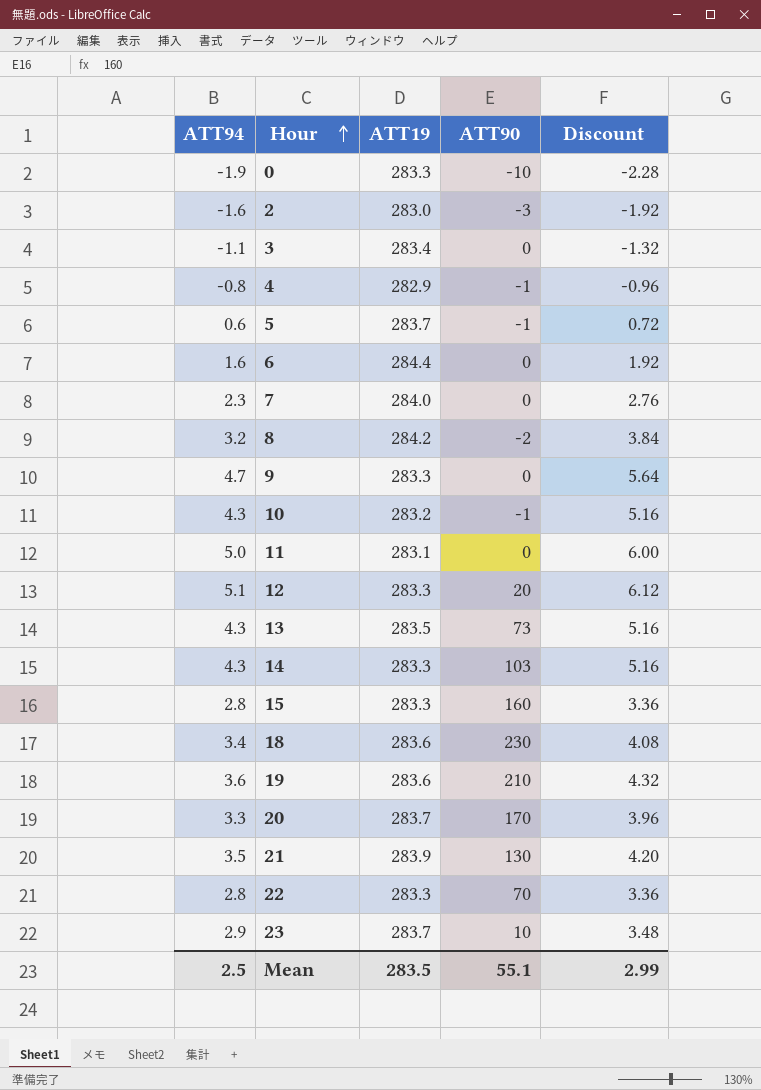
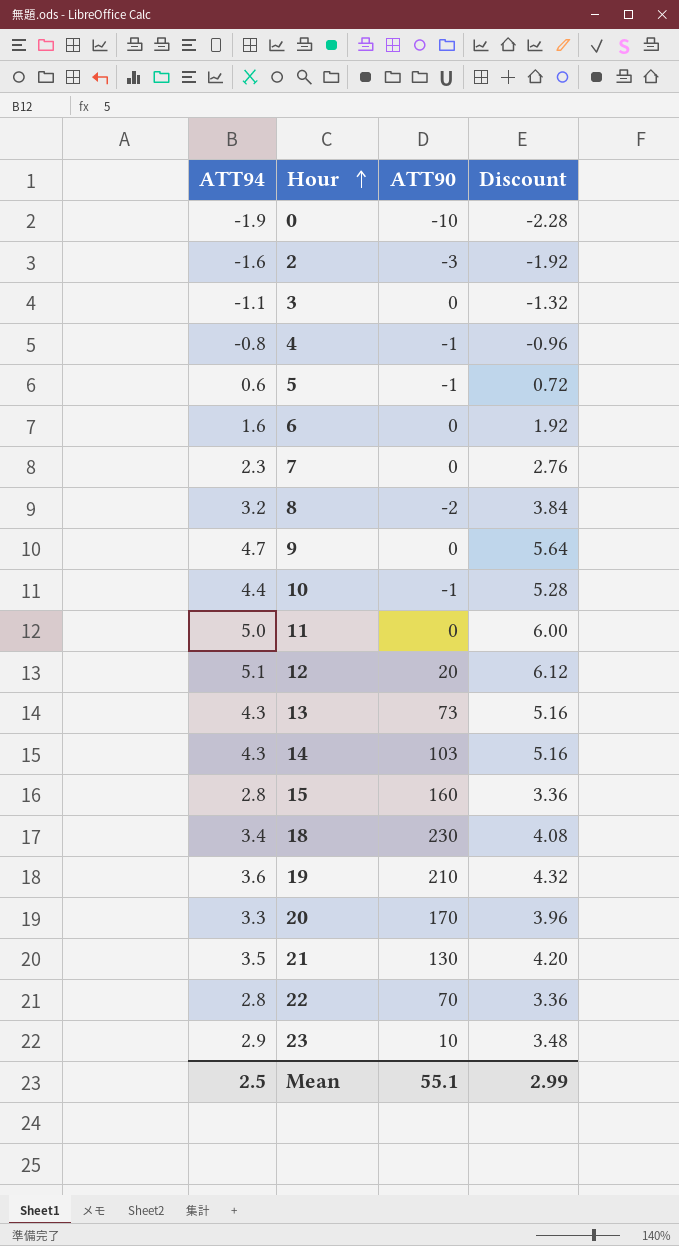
column ATT19 | position: 3 -> none
10 | ATT94: 4.3 -> 4.4
10 | Discount: 5.16 -> 5.28

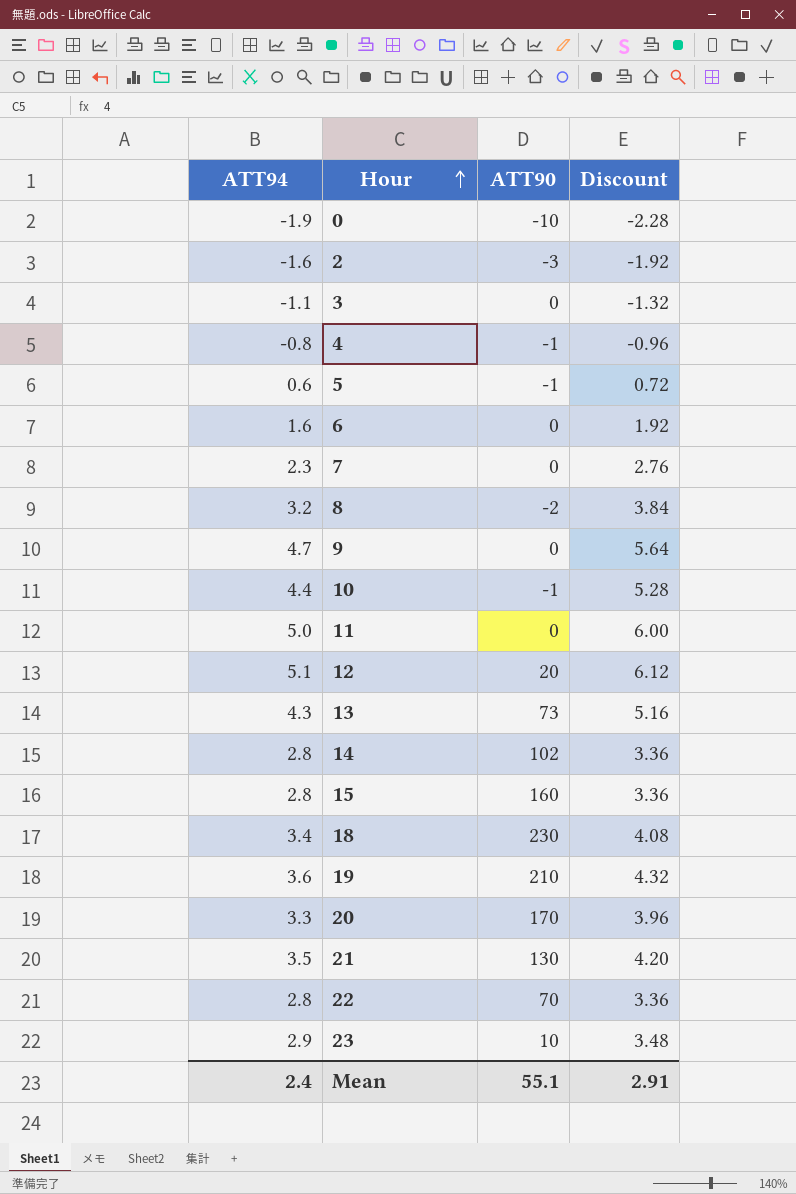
14 | ATT94: 4.3 -> 2.8
14 | ATT90: 103 -> 102
14 | Discount: 5.16 -> 3.36
Mean | ATT94: 2.5 -> 2.4
Mean | Discount: 2.99 -> 2.91

